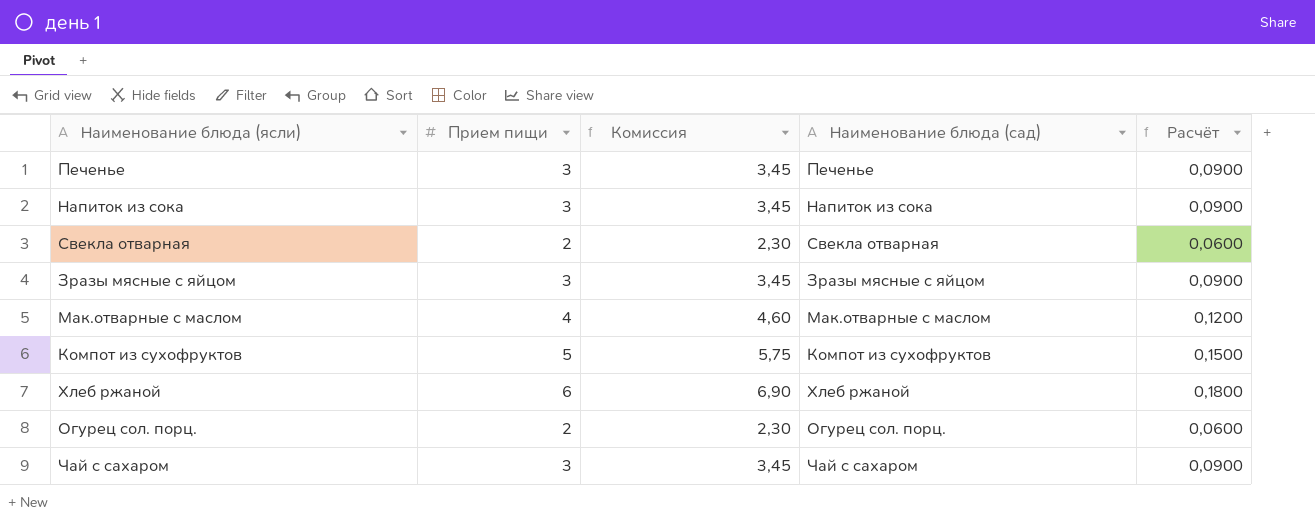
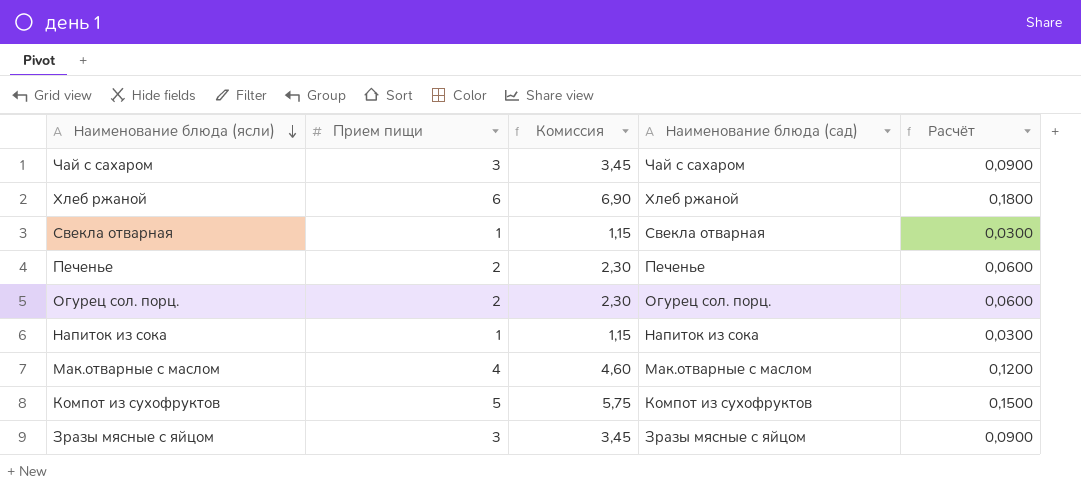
row order: none -> Наименование блюда (ясли) descending
Свекла отварная | Прием пищи: 2 -> 1
Свекла отварная | Комиссия: 2,30 -> 1,15
Свекла отварная | Расчёт: 0,0600 -> 0,0300
Печенье | Прием пищи: 3 -> 2
Печенье | Комиссия: 3,45 -> 2,30
Печенье | Расчёт: 0,0900 -> 0,0600
Напиток из сока | Прием пищи: 3 -> 1
Напиток из сока | Комиссия: 3,45 -> 1,15
Напиток из сока | Расчёт: 0,0900 -> 0,0300

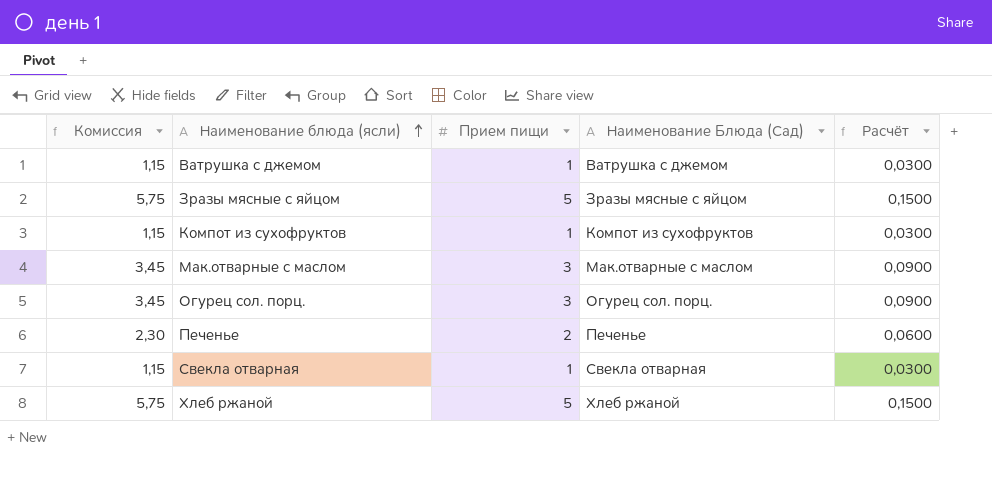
row order: Наименование блюда (ясли) descending -> Наименование блюда (ясли) ascending
column Комиссия | position: 3 -> 1
column name: Наименование блюда (сад) -> Наименование Блюда (Сад)
row Чай с сахаром: 3 | 3,45 | Чай с сахаром | 0,0900 -> none
row Напиток из сока: 1 | 1,15 | Напиток из сока | 0,0300 -> none
row Ватрушка с джемом: none -> 1,15 | 1 | Ватрушка с джемом | 0,0300
Зразы мясные с яйцом | Комиссия: 3,45 -> 5,75
Зразы мясные с яйцом | Прием пищи: 3 -> 5
Зразы мясные с яйцом | Расчёт: 0,0900 -> 0,1500
Компот из сухофруктов | Комиссия: 5,75 -> 1,15
Компот из сухофруктов | Прием пищи: 5 -> 1
Компот из сухофруктов | Расчёт: 0,1500 -> 0,0300
Мак.отварные с маслом | Комиссия: 4,60 -> 3,45
Мак.отварные с маслом | Прием пищи: 4 -> 3
Мак.отварные с маслом | Расчёт: 0,1200 -> 0,0900
Огурец сол. порц. | Комиссия: 2,30 -> 3,45
Огурец сол. порц. | Прием пищи: 2 -> 3
Огурец сол. порц. | Расчёт: 0,0600 -> 0,0900
Хлеб ржаной | Комиссия: 6,90 -> 5,75
Хлеб ржаной | Прием пищи: 6 -> 5
Хлеб ржаной | Расчёт: 0,1800 -> 0,1500

